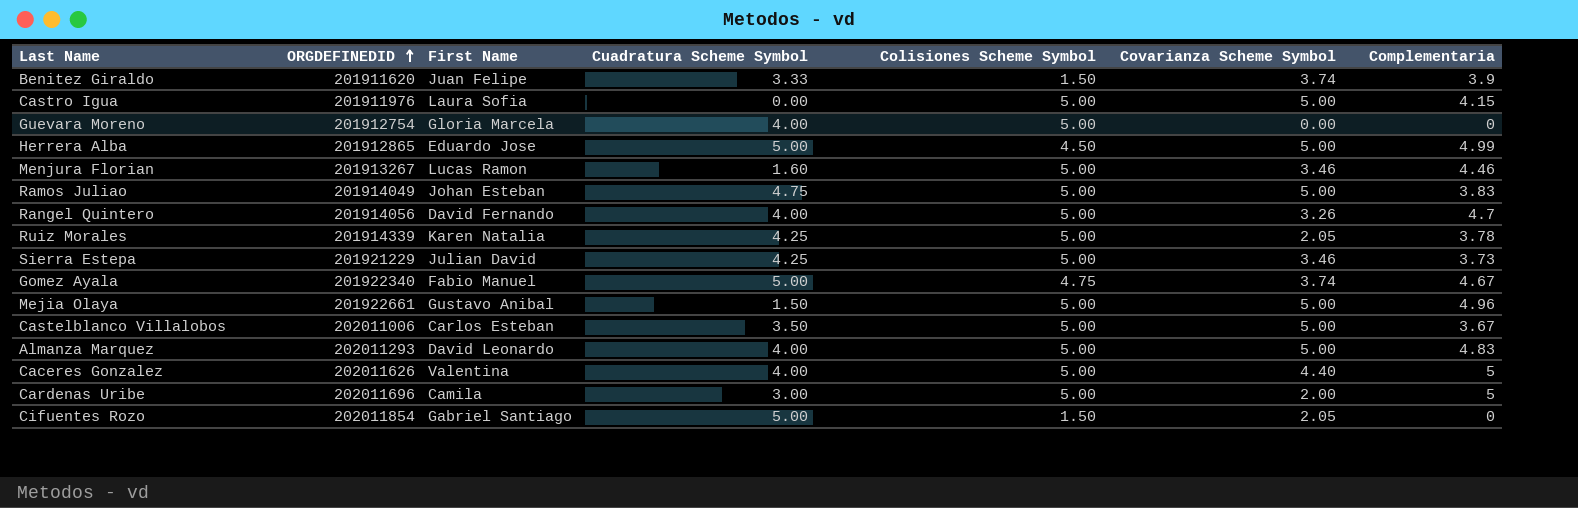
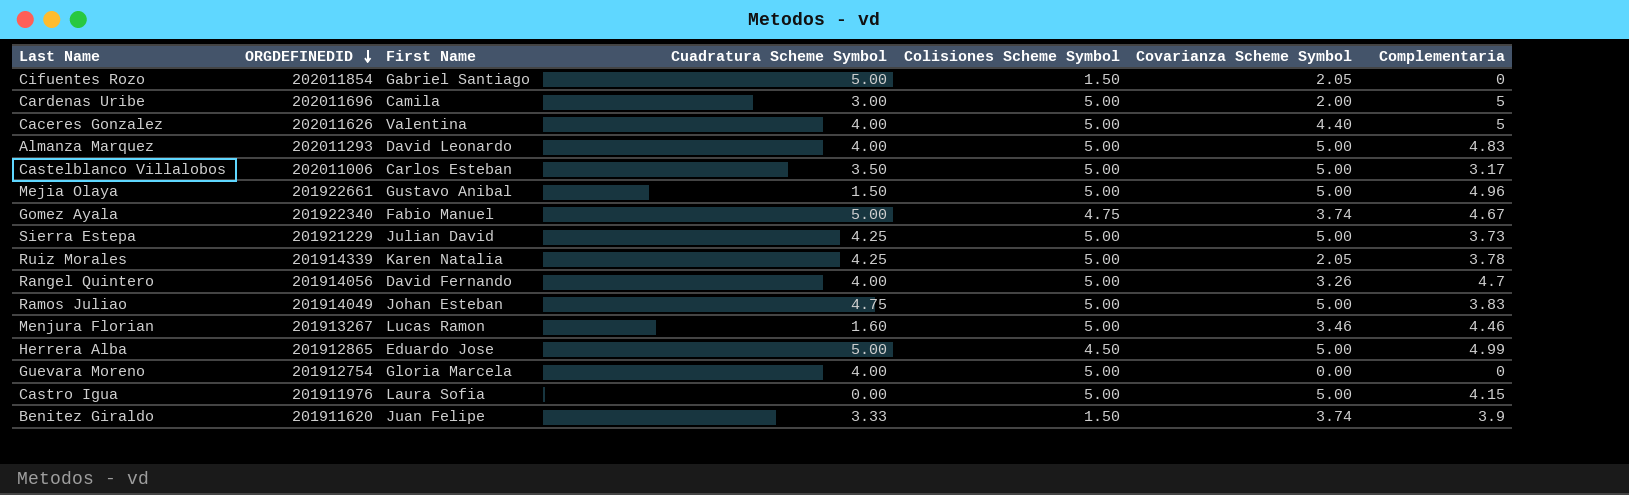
row order: ORGDEFINEDID ascending -> ORGDEFINEDID descending
Castelblanco Villalobos | Complementaria: 3.67 -> 3.17
Sierra Estepa | Covarianza Scheme Symbol: 3.46 -> 5.00

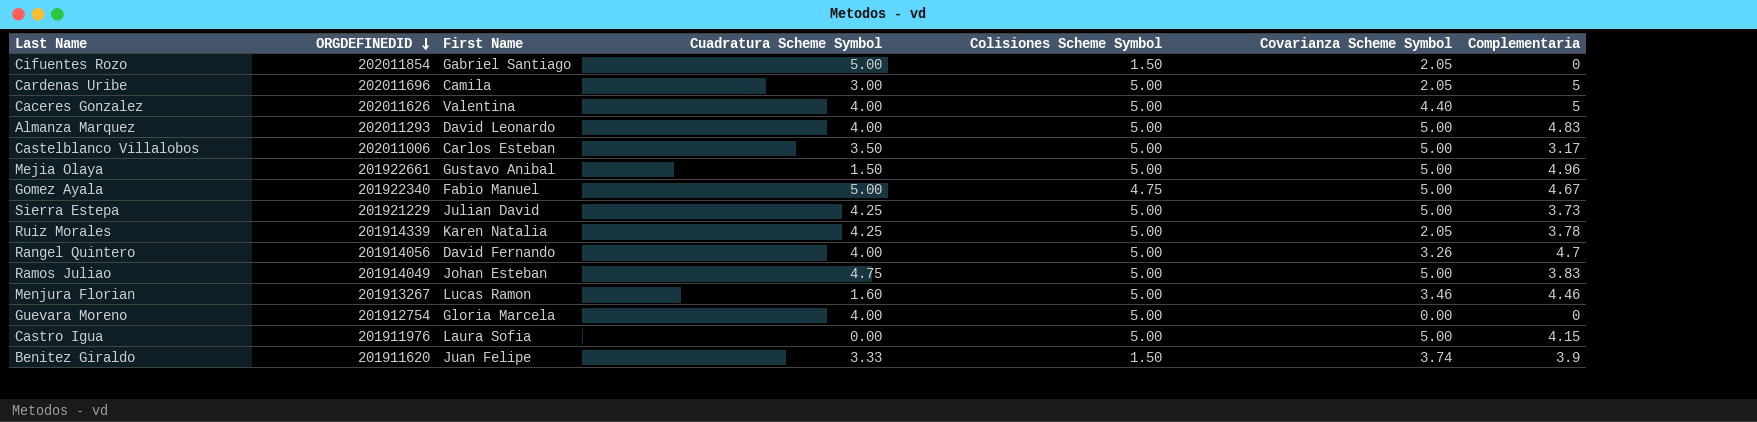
row Herrera Alba: 201912865 | Eduardo Jose | 5.00 | 4.50 | 5.00 | 4.99 -> none
Cardenas Uribe | Covarianza Scheme Symbol: 2.00 -> 2.05
Gomez Ayala | Covarianza Scheme Symbol: 3.74 -> 5.00

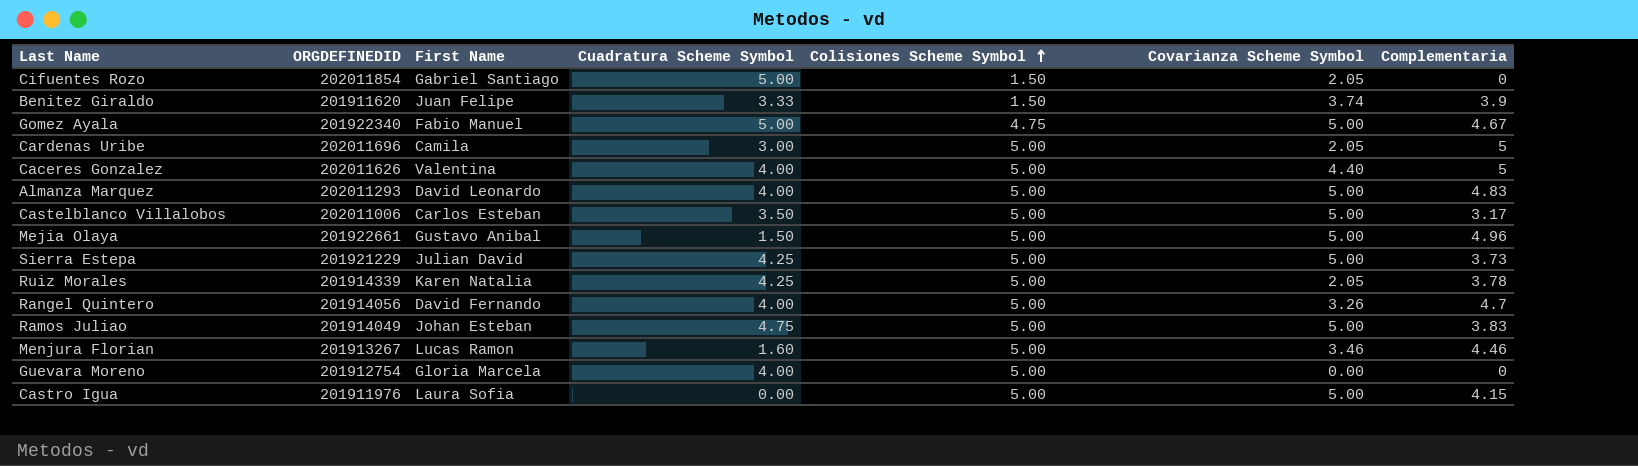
row order: ORGDEFINEDID descending -> Colisiones Scheme Symbol ascending

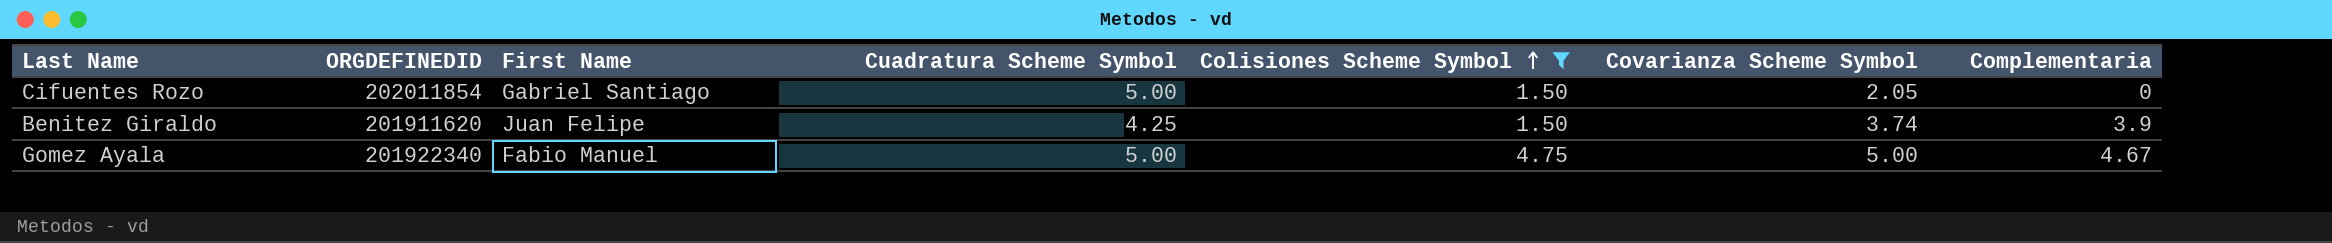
filter: none -> Colisiones Scheme Symbol != 5.00
Benitez Giraldo | Cuadratura Scheme Symbol: 3.33 -> 4.25

